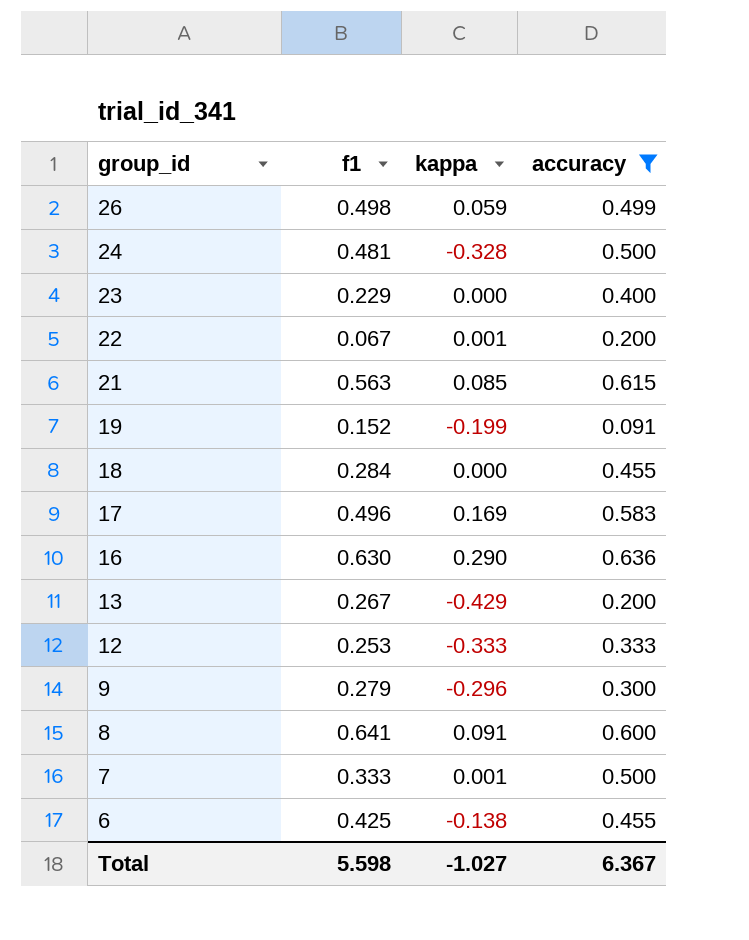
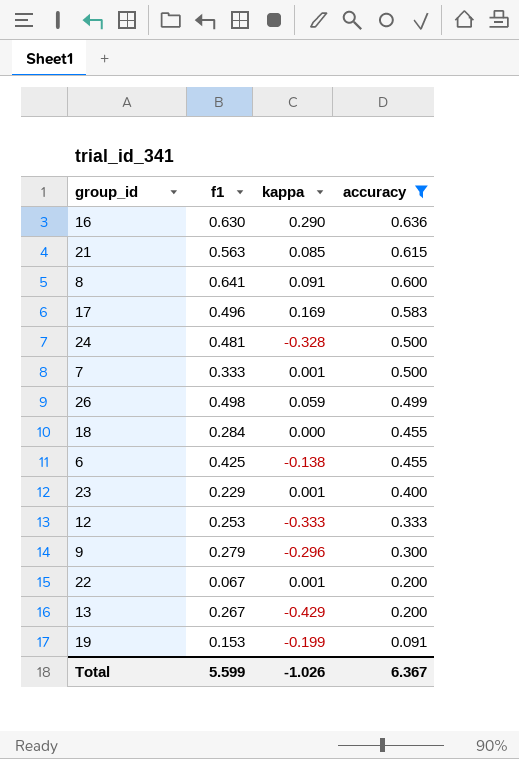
row order: group_id descending -> accuracy descending
23 | kappa: 0.000 -> 0.001
19 | f1: 0.152 -> 0.153
Total | f1: 5.598 -> 5.599
Total | kappa: -1.027 -> -1.026

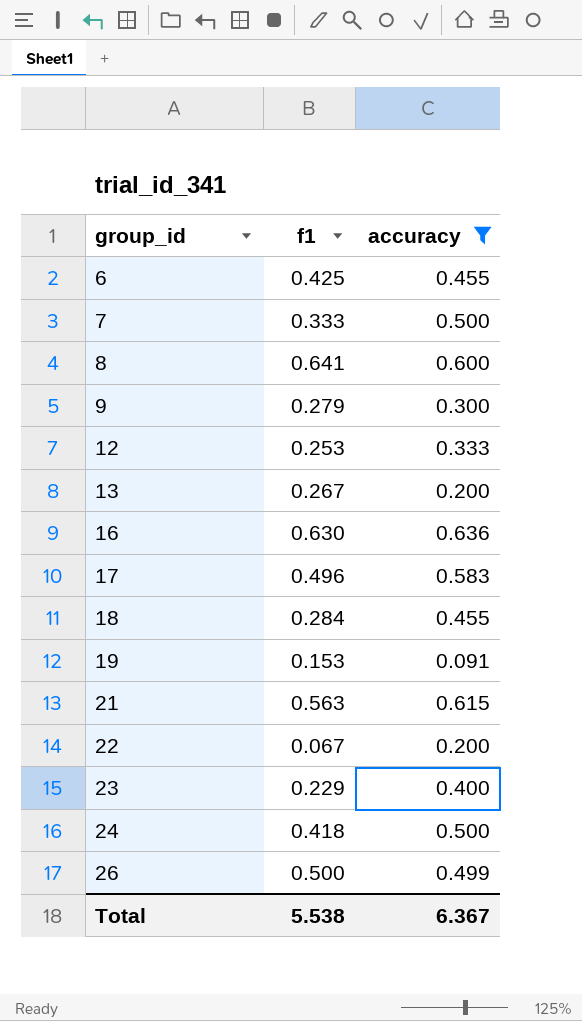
row order: accuracy descending -> group_id ascending
column kappa | position: 3 -> none
24 | f1: 0.481 -> 0.418
26 | f1: 0.498 -> 0.500
Total | f1: 5.599 -> 5.538

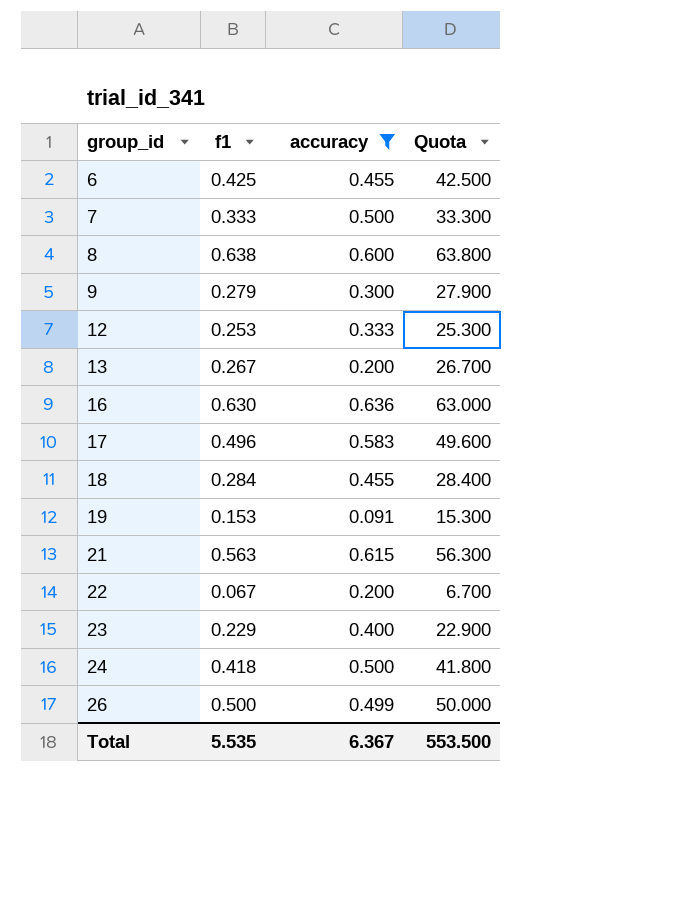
column Quota | formula: none -> [f1] * 100
8 | f1: 0.641 -> 0.638
Total | f1: 5.538 -> 5.535

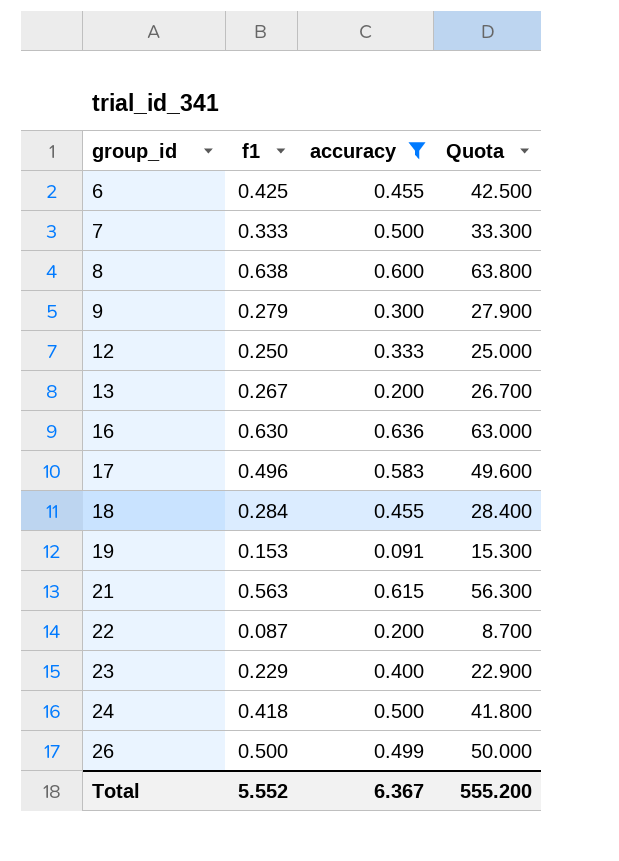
12 | f1: 0.253 -> 0.250
12 | Quota: 25.300 -> 25.000
22 | f1: 0.067 -> 0.087
22 | Quota: 6.700 -> 8.700
Total | f1: 5.535 -> 5.552
Total | Quota: 553.500 -> 555.200

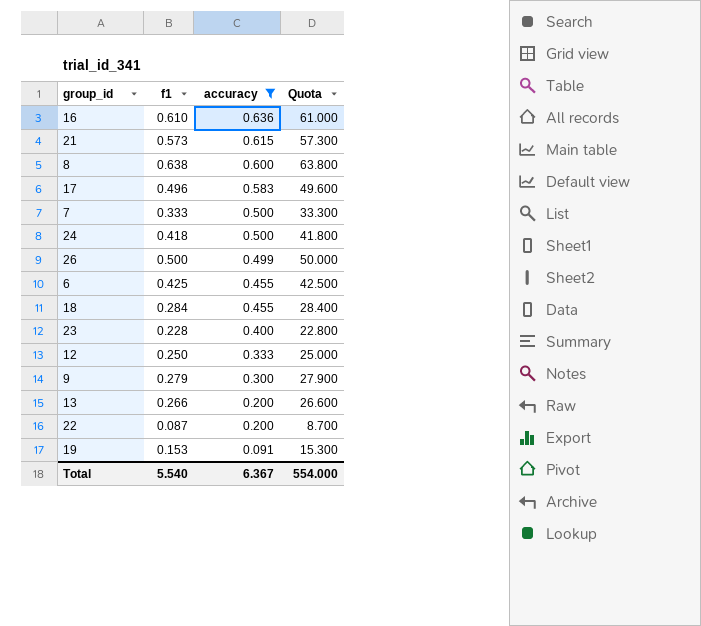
row order: group_id ascending -> accuracy descending
16 | f1: 0.630 -> 0.610
16 | Quota: 63.000 -> 61.000
21 | f1: 0.563 -> 0.573
21 | Quota: 56.300 -> 57.300
23 | f1: 0.229 -> 0.228
23 | Quota: 22.900 -> 22.800
13 | f1: 0.267 -> 0.266
13 | Quota: 26.700 -> 26.600
Total | f1: 5.552 -> 5.540
Total | Quota: 555.200 -> 554.000

